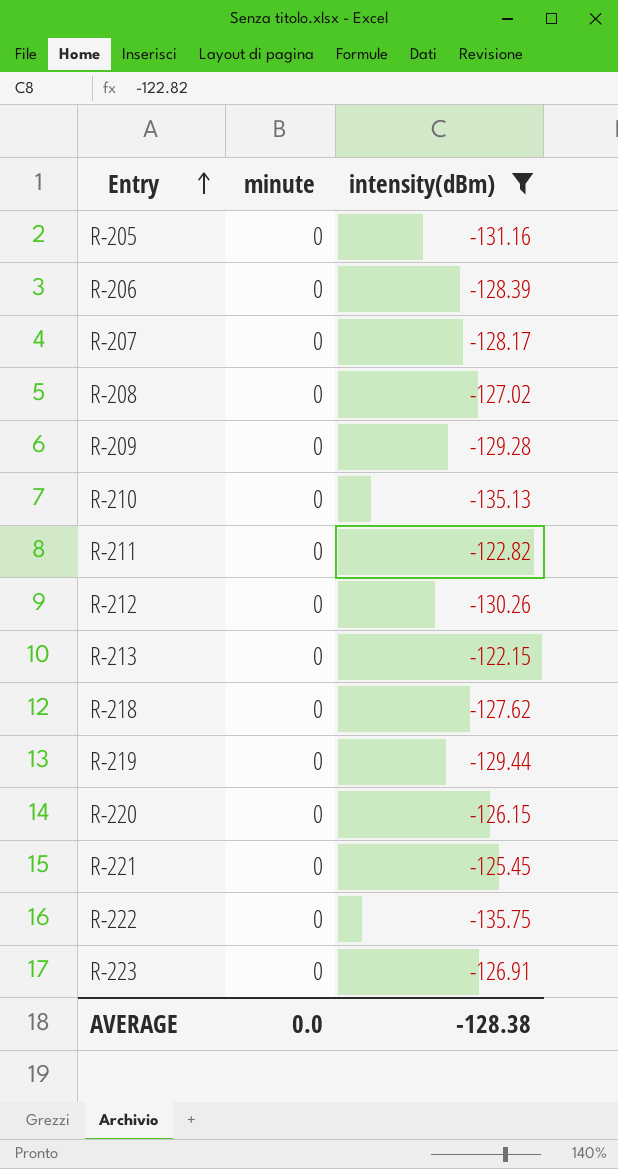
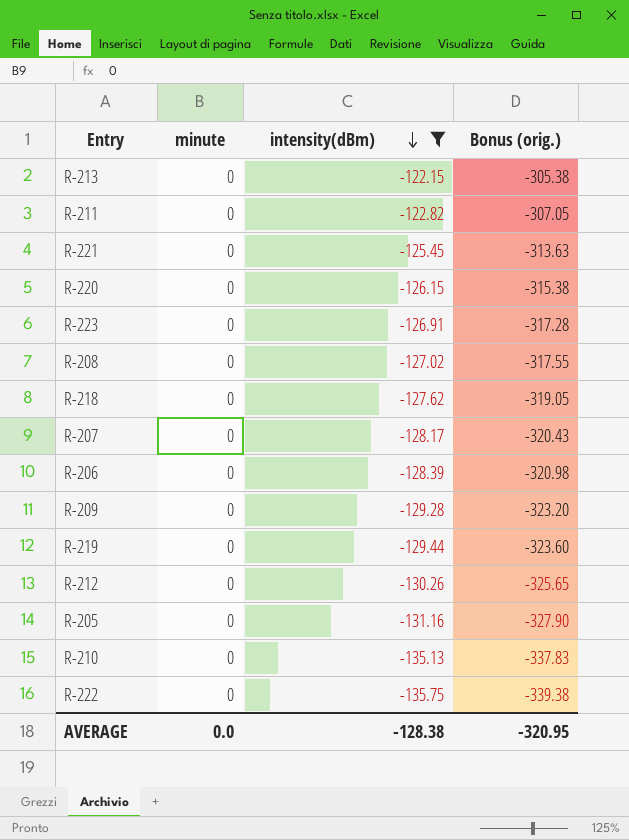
row order: Entry ascending -> intensity(dBm) descending
column Bonus (orig.) | formula: none -> [intensity(dBm)] * 2.5

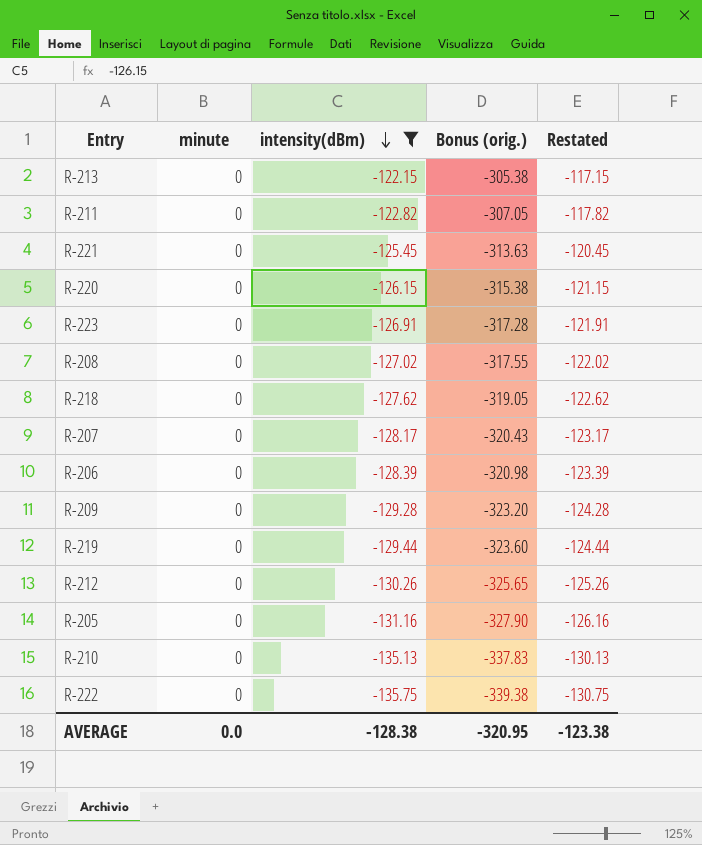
column Restated | formula: none -> [intensity(dBm)] + 5

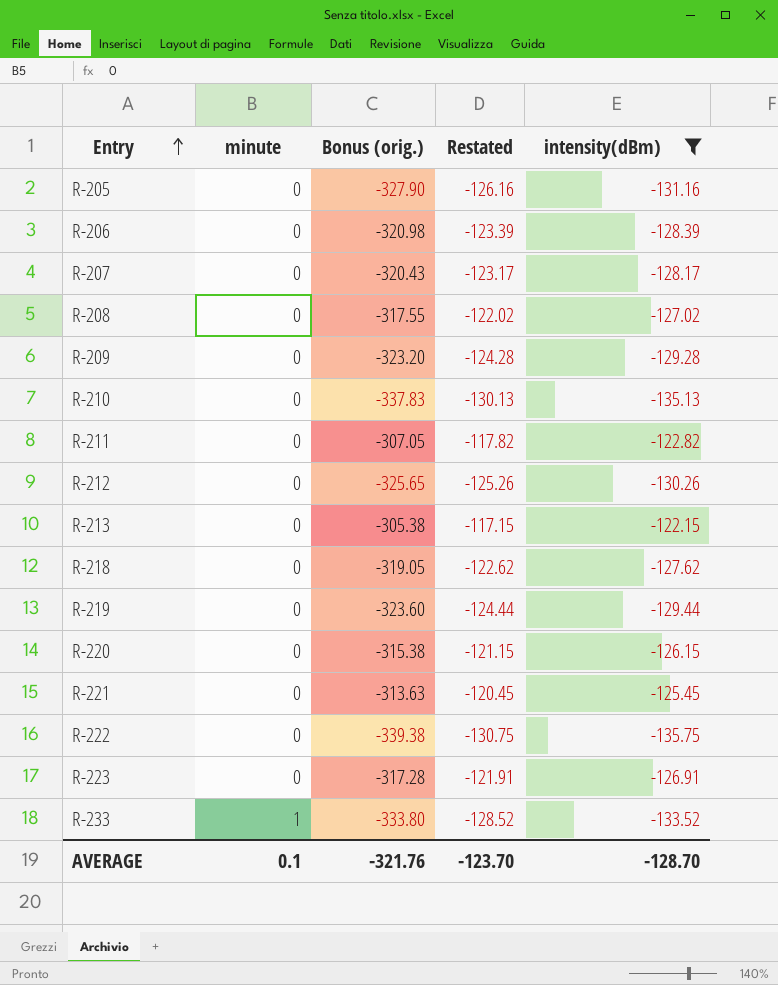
row order: intensity(dBm) descending -> Entry ascending
column intensity(dBm) | position: 3 -> 5
row R-233: none -> 1 | -333.80 | -128.52 | -133.52
AVERAGE | minute: 0.0 -> 0.1
AVERAGE | Bonus (orig.): -320.95 -> -321.76
AVERAGE | Restated: -123.38 -> -123.70
AVERAGE | intensity(dBm): -128.38 -> -128.70

